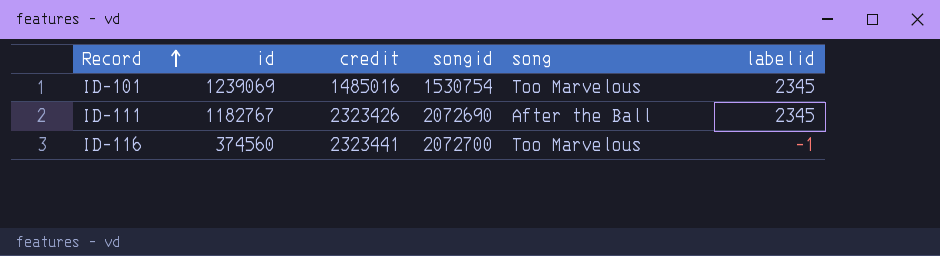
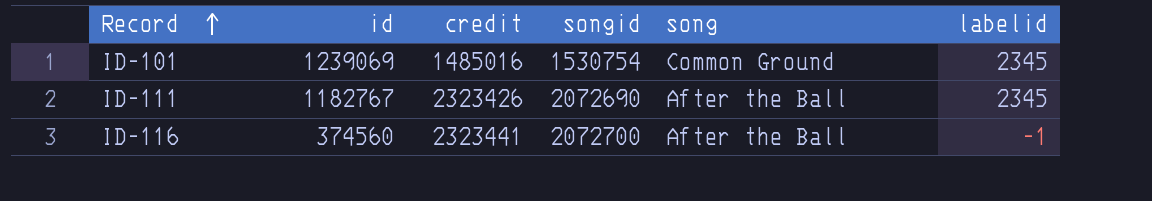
ID-101 | song: Too Marvelous -> Common Ground
ID-116 | song: Too Marvelous -> After the Ball

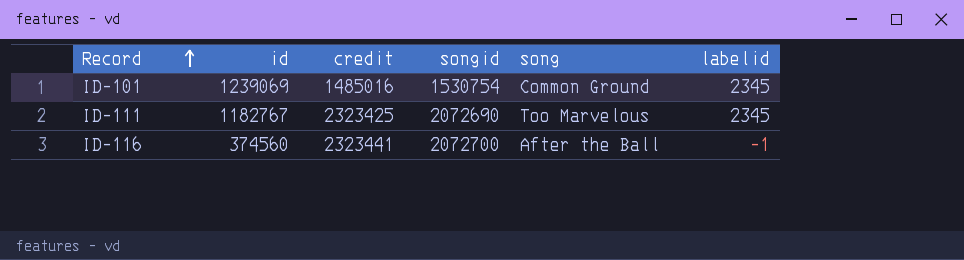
ID-111 | credit: 2323426 -> 2323425
ID-111 | song: After the Ball -> Too Marvelous

